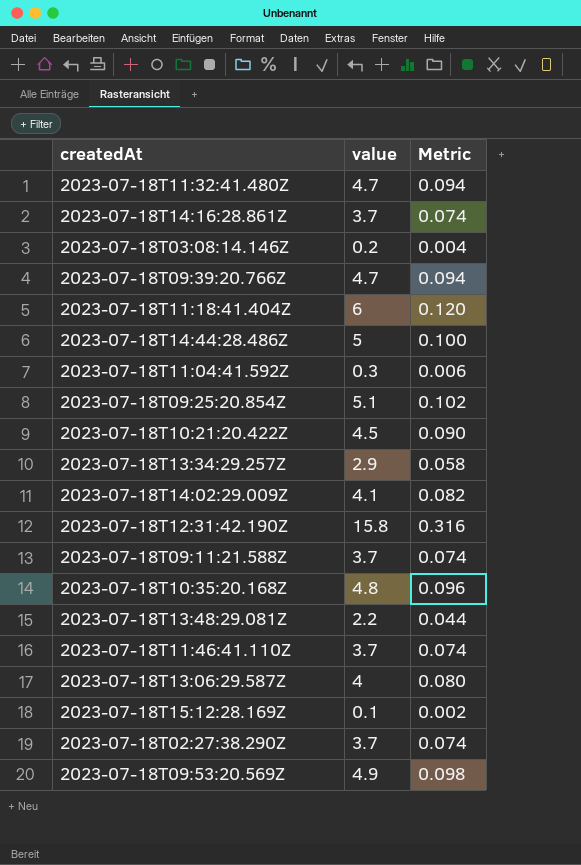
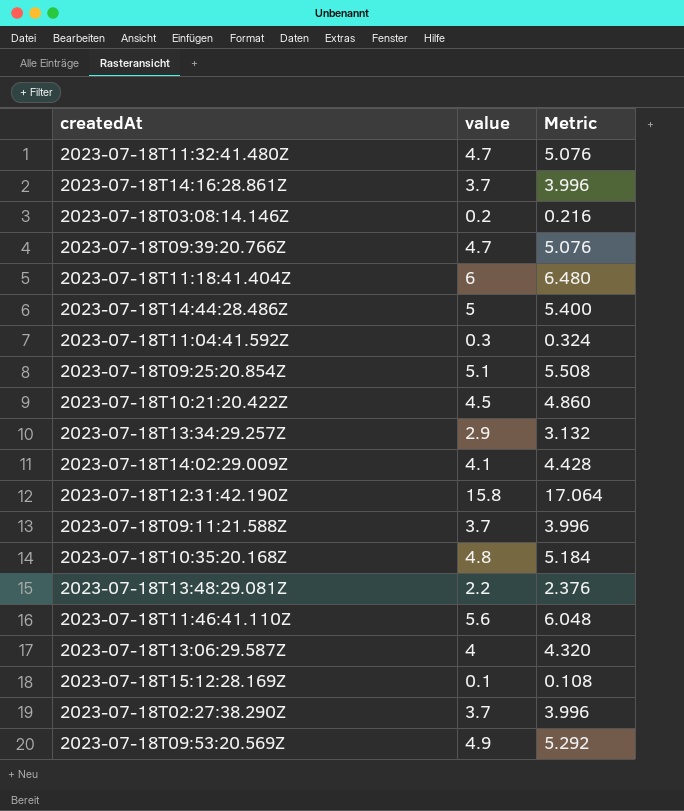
column Metric | formula: [value] * 0.02 -> [value] * 1.08
2023-07-18T11:46:41.110Z | value: 3.7 -> 5.6

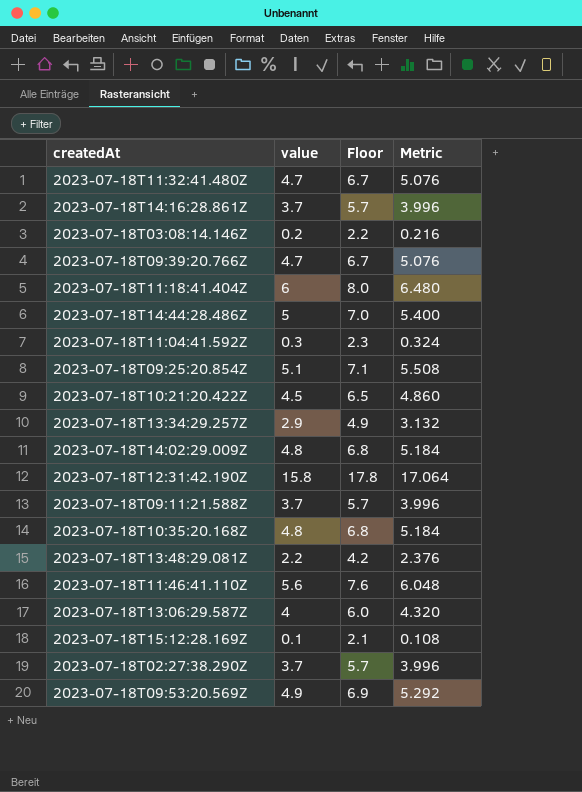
column Floor | formula: none -> [value] + 2
2023-07-18T14:02:29.009Z | value: 4.1 -> 4.8
2023-07-18T14:02:29.009Z | Metric: 4.428 -> 5.184

